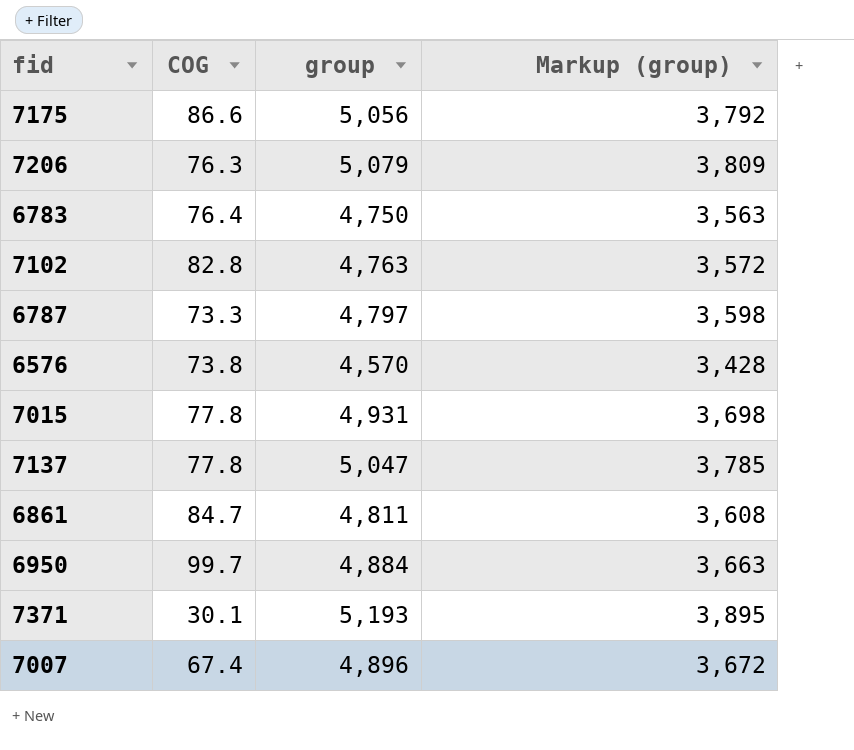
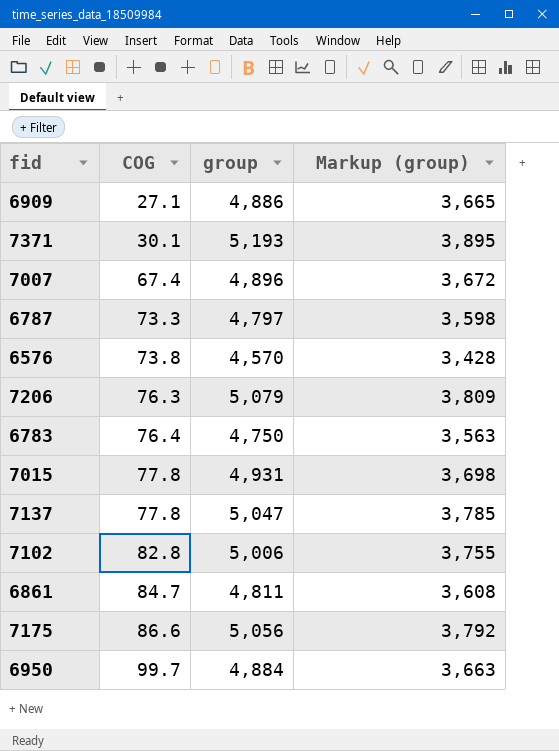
row order: none -> COG ascending
row 6909: none -> 27.1 | 4,886 | 3,665
7102 | group: 4,763 -> 5,006
7102 | Markup (group): 3,572 -> 3,755

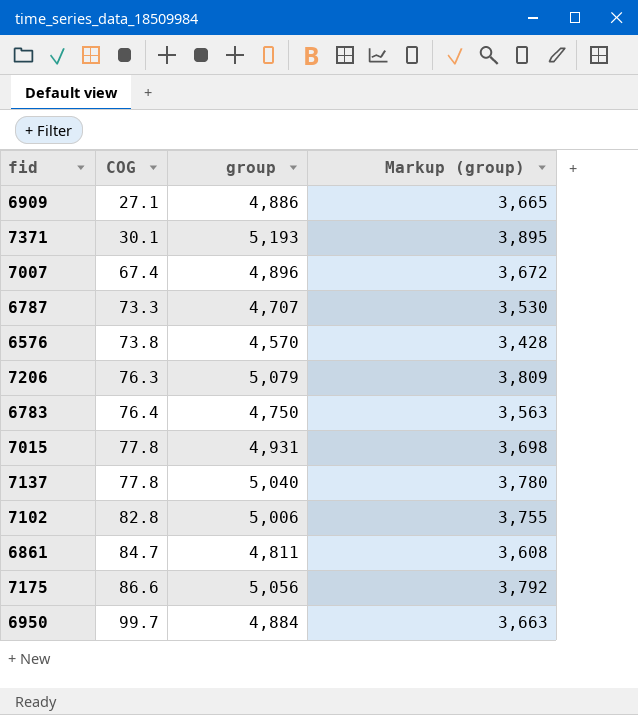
6787 | group: 4,797 -> 4,707
6787 | Markup (group): 3,598 -> 3,530
7137 | group: 5,047 -> 5,040
7137 | Markup (group): 3,785 -> 3,780

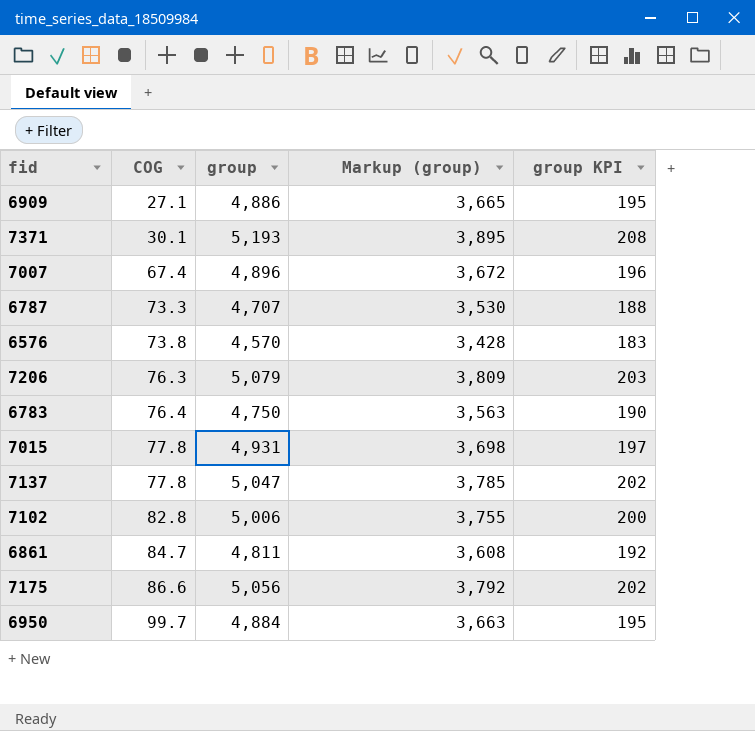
column group KPI | formula: none -> [group] * 0.04
7137 | group: 5,040 -> 5,047
7137 | Markup (group): 3,780 -> 3,785

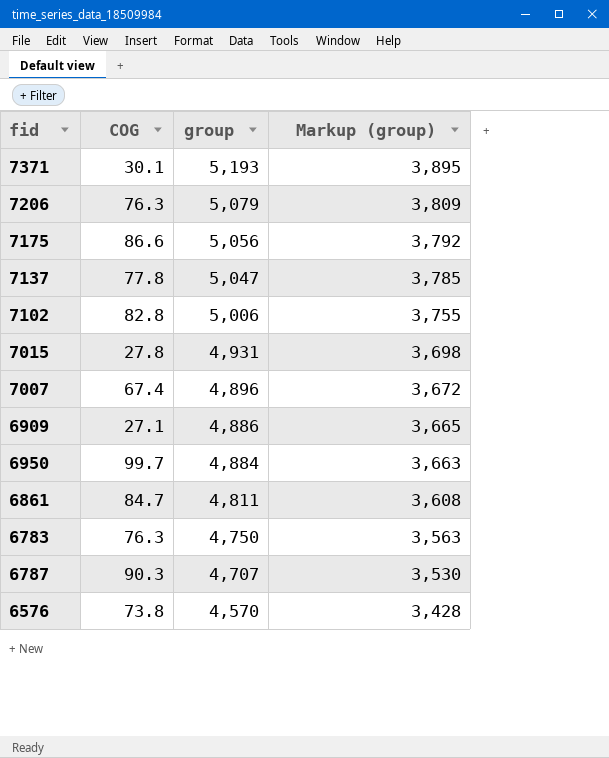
row order: COG ascending -> group descending
column group KPI | formula: [group] * 0.04 -> none
7015 | COG: 77.8 -> 27.8
6783 | COG: 76.4 -> 76.3
6787 | COG: 73.3 -> 90.3

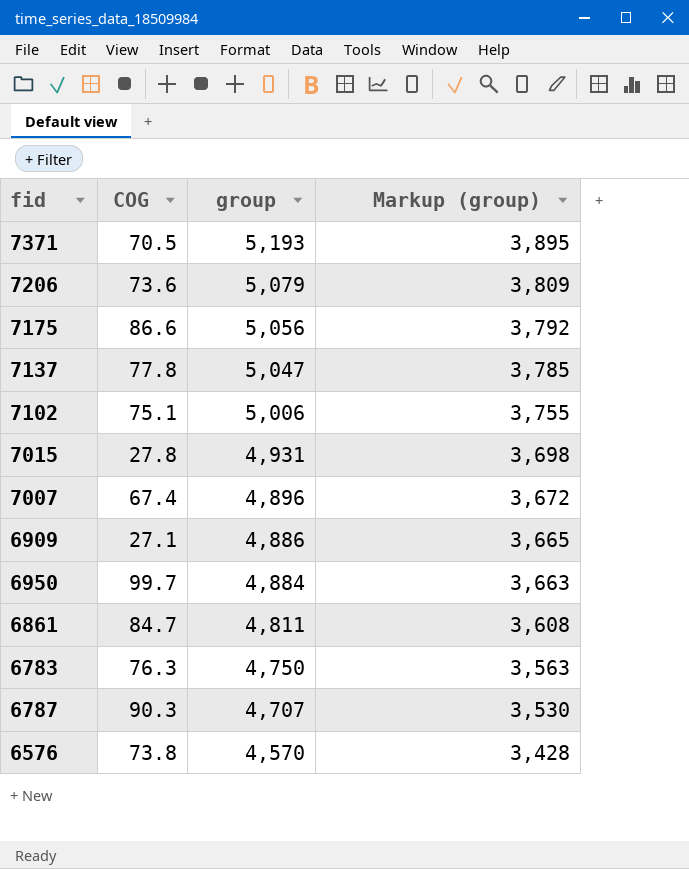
7371 | COG: 30.1 -> 70.5
7206 | COG: 76.3 -> 73.6
7102 | COG: 82.8 -> 75.1

